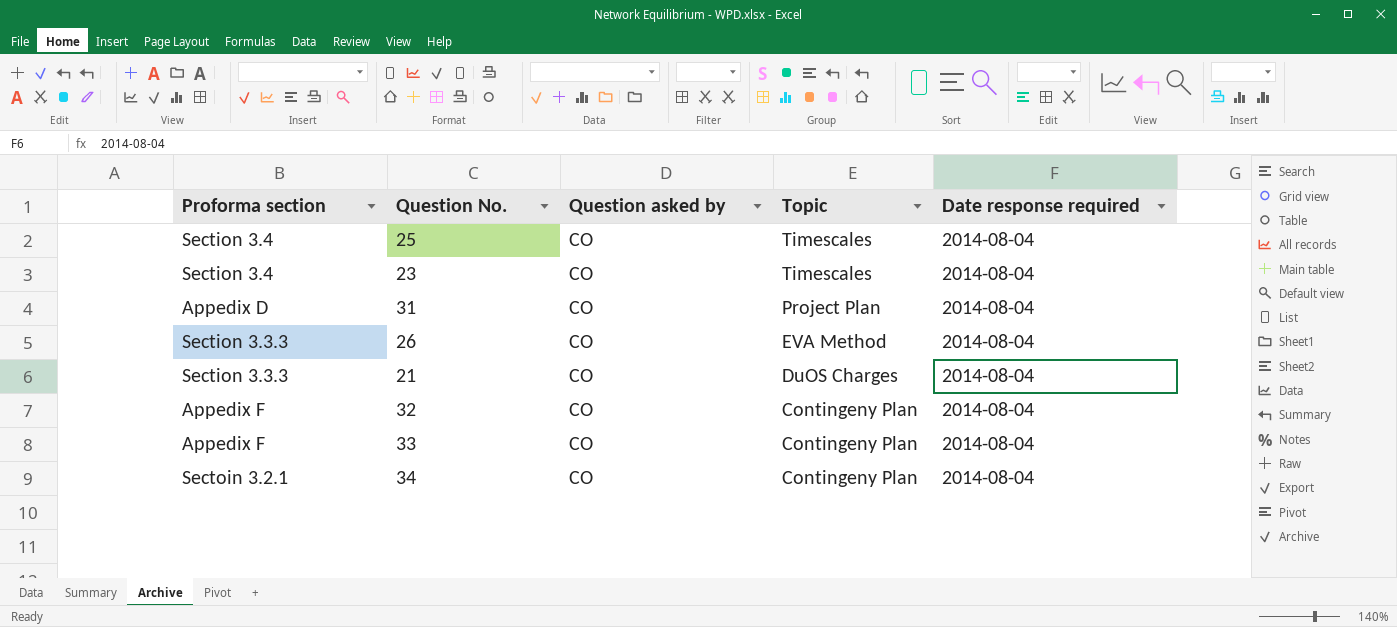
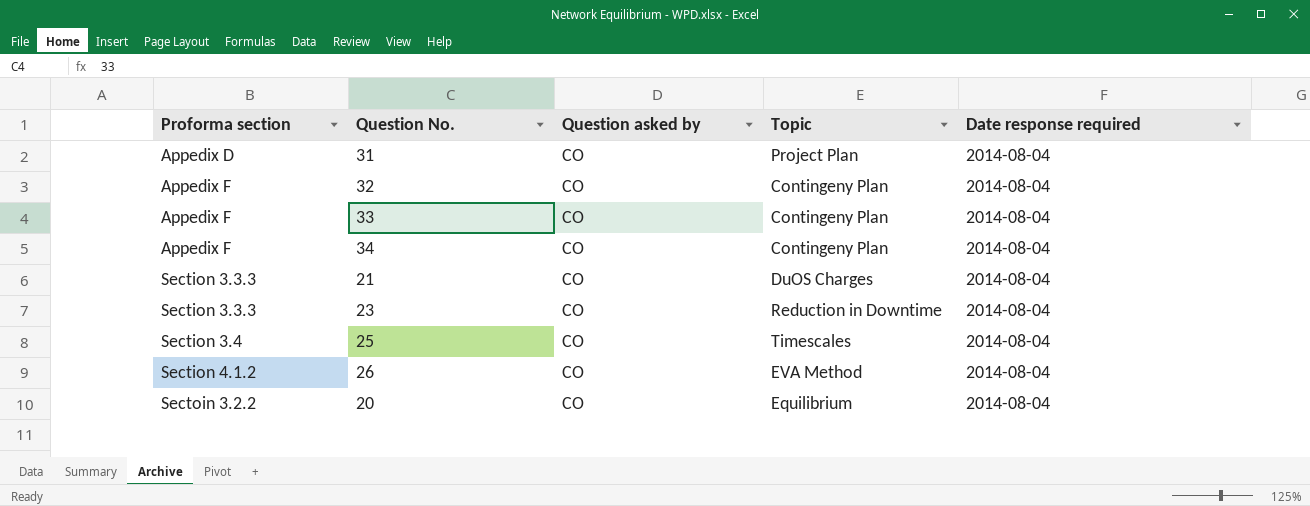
row order: Topic descending -> Proforma section ascending
34 | Proforma section: Sectoin 3.2.1 -> Appedix F
23 | Proforma section: Section 3.4 -> Section 3.3.3
23 | Topic: Timescales -> Reduction in Downtime
26 | Proforma section: Section 3.3.3 -> Section 4.1.2
row 20: none -> Sectoin 3.2.2 | CO | Equilibrium | 2014-08-04

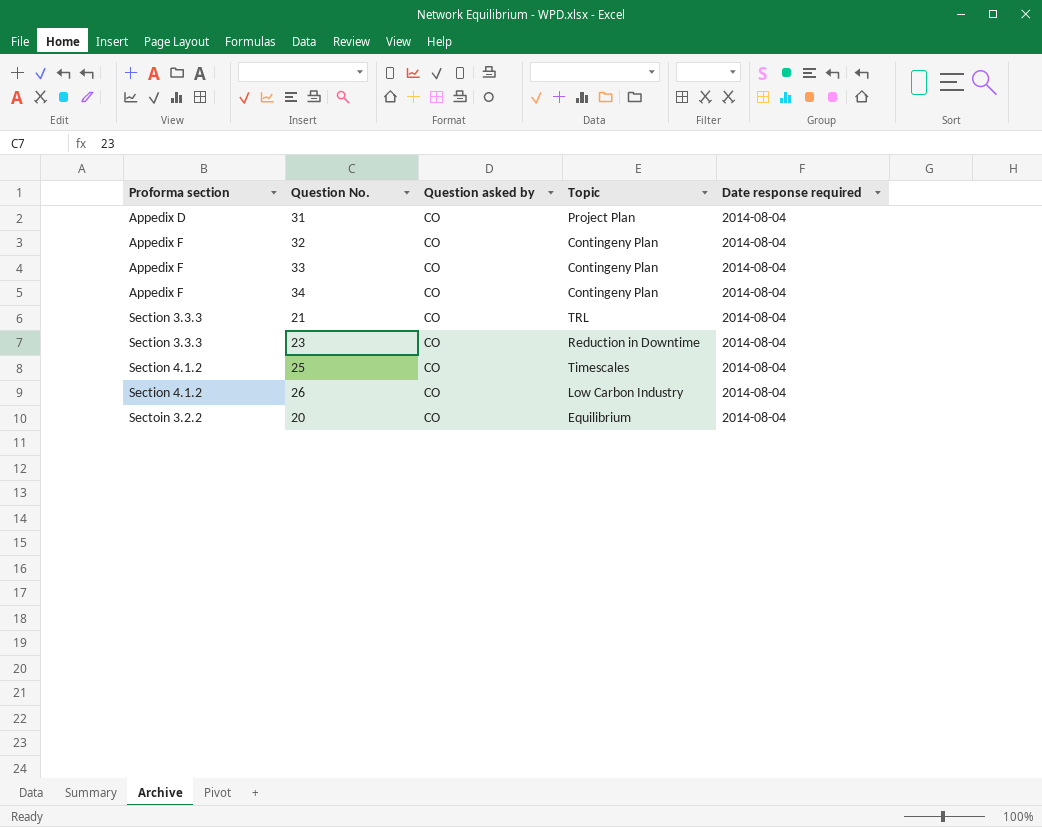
21 | Topic: DuOS Charges -> TRL
25 | Proforma section: Section 3.4 -> Section 4.1.2
26 | Topic: EVA Method -> Low Carbon Industry

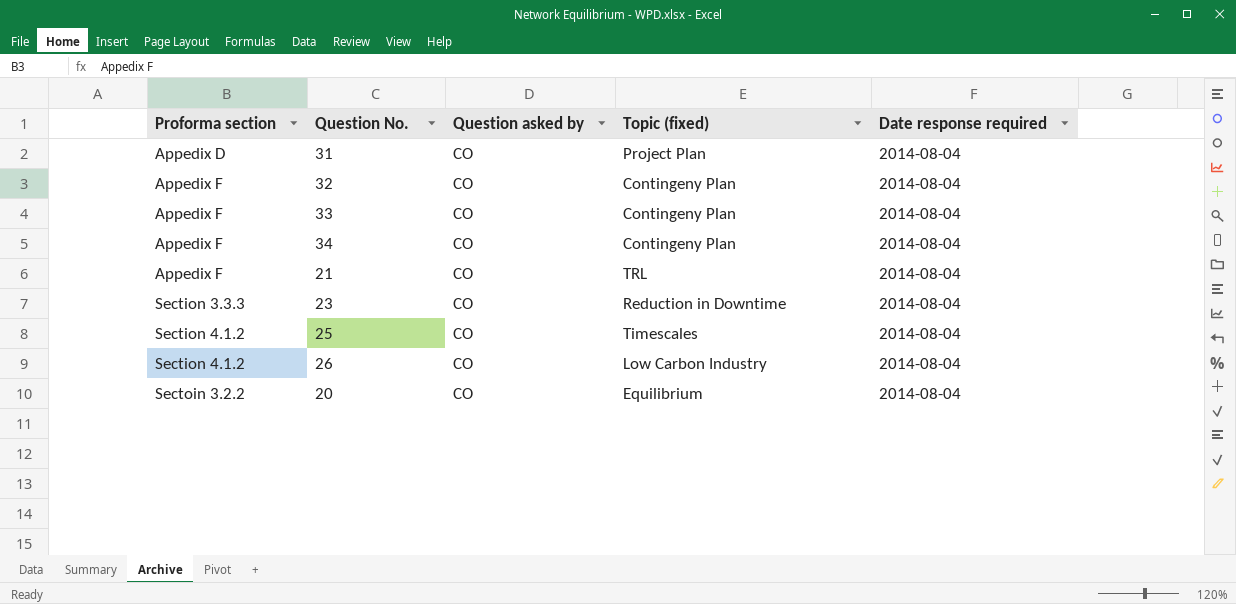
column name: Topic -> Topic (fixed)
21 | Proforma section: Section 3.3.3 -> Appedix F

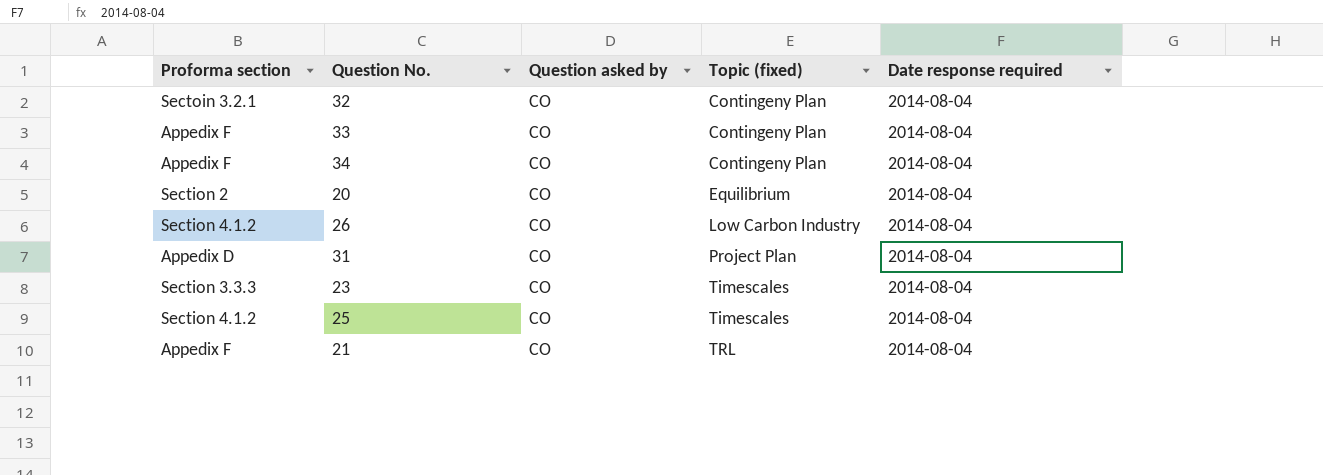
row order: Proforma section ascending -> Topic (fixed) ascending
32 | Proforma section: Appedix F -> Sectoin 3.2.1
20 | Proforma section: Sectoin 3.2.2 -> Section 2
23 | Topic (fixed): Reduction in Downtime -> Timescales

